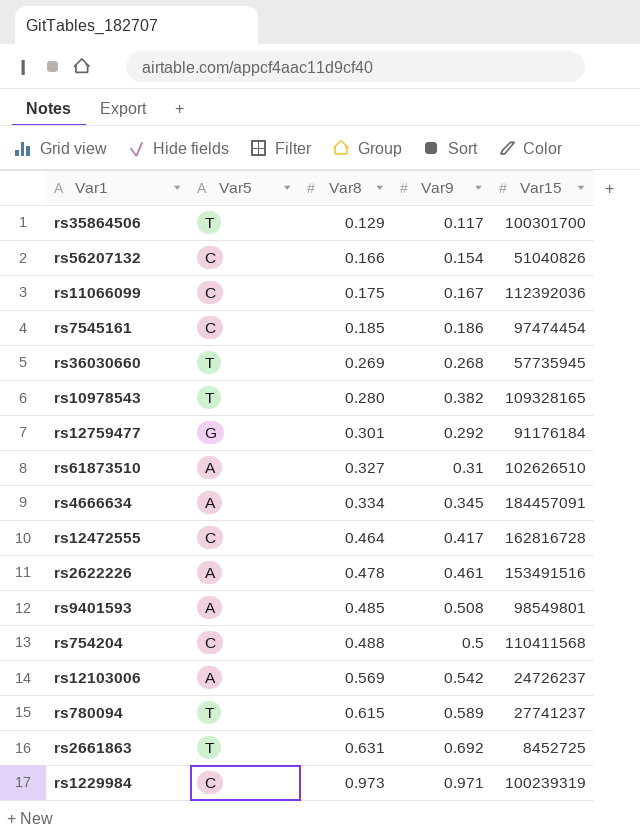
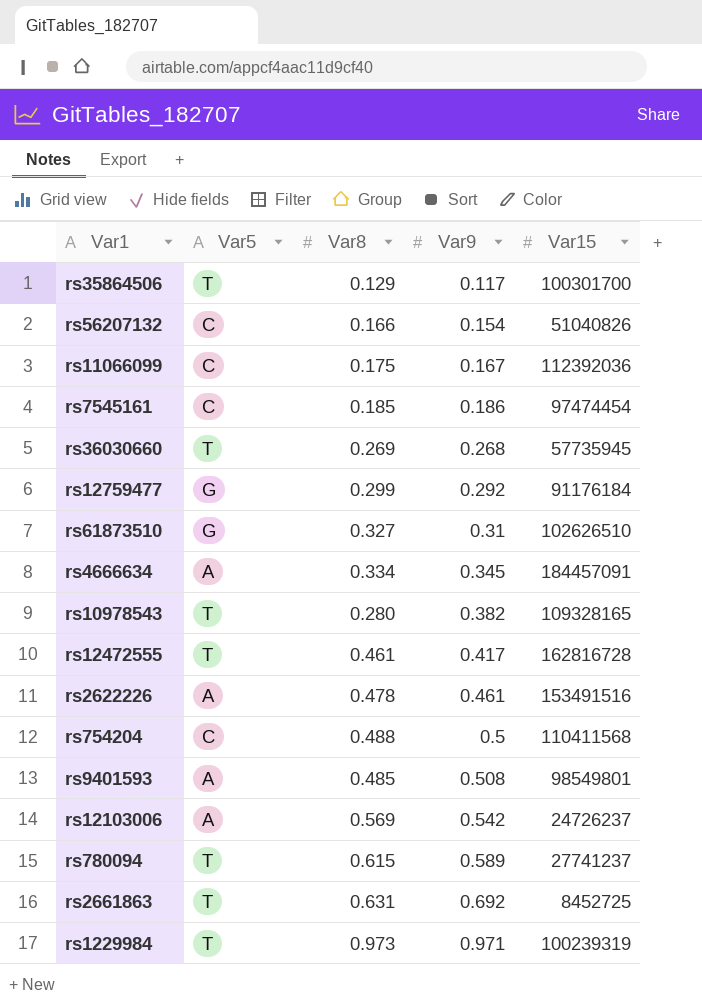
row order: Var8 ascending -> Var9 ascending
rs12759477 | Var8: 0.301 -> 0.299
rs61873510 | Var5: A -> G
rs12472555 | Var5: C -> T
rs12472555 | Var8: 0.464 -> 0.461
rs1229984 | Var5: C -> T

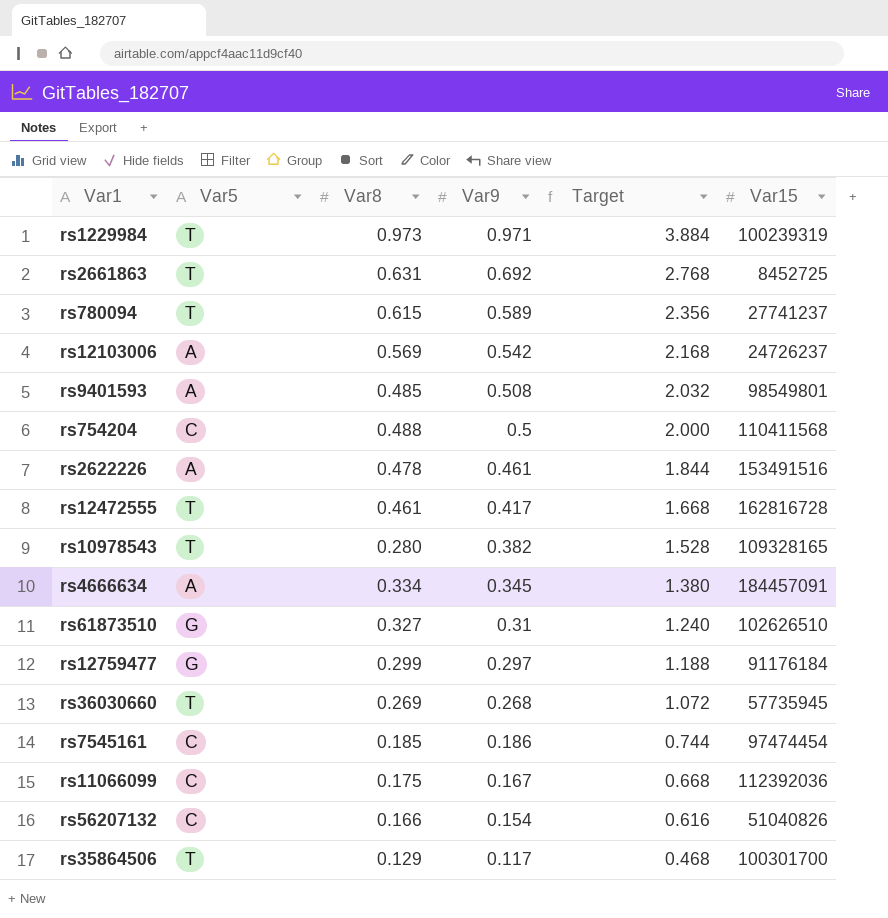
row order: Var9 ascending -> Var9 descending
column Target | formula: none -> [Var9] * 4
rs12759477 | Var9: 0.292 -> 0.297

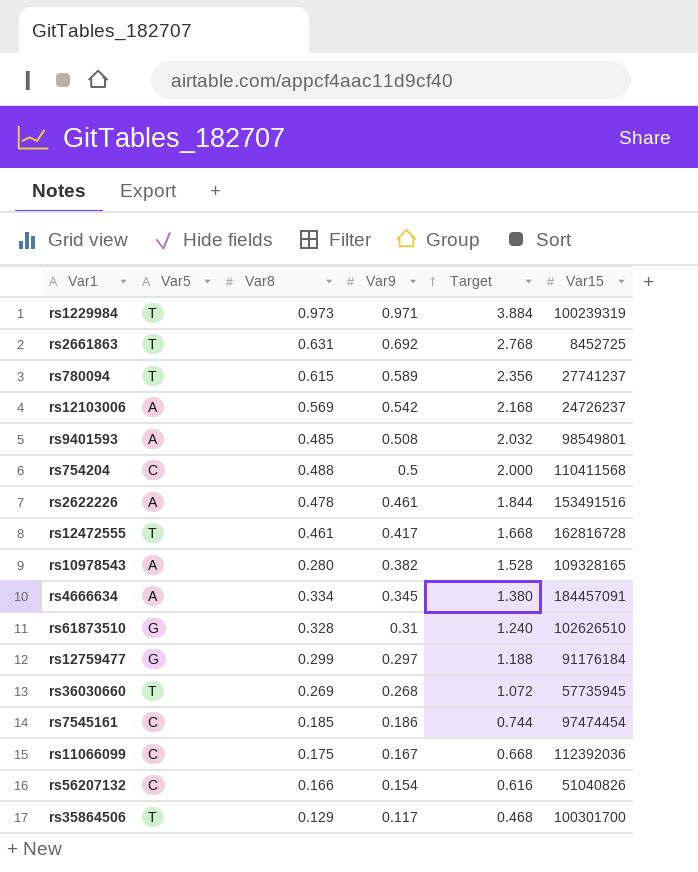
rs10978543 | Var5: T -> A
rs61873510 | Var8: 0.327 -> 0.328

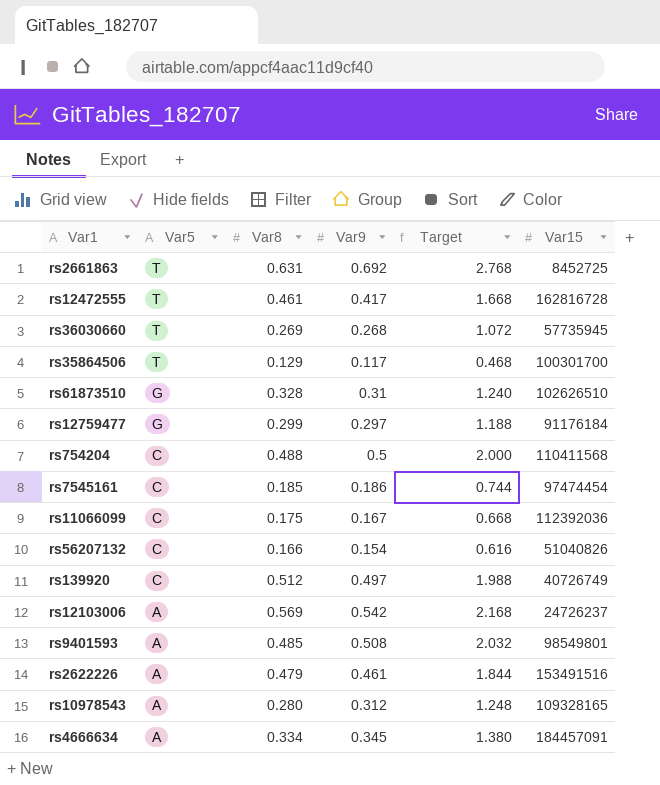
row order: Var9 descending -> Var5 descending
row rs1229984: T | 0.973 | 0.971 | 3.884 | 100239319 -> none
row rs780094: T | 0.615 | 0.589 | 2.356 | 27741237 -> none
row rs139920: none -> C | 0.512 | 0.497 | 1.988 | 40726749
rs2622226 | Var8: 0.478 -> 0.479
rs10978543 | Var9: 0.382 -> 0.312
rs10978543 | Target: 1.528 -> 1.248

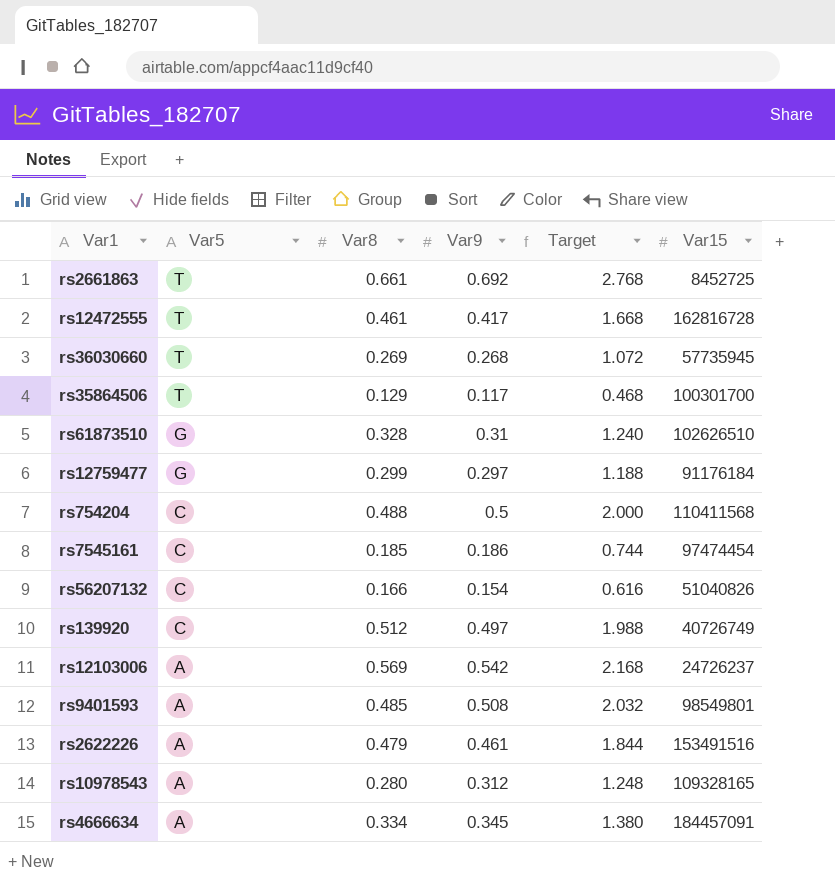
row rs11066099: C | 0.175 | 0.167 | 0.668 | 112392036 -> none
rs2661863 | Var8: 0.631 -> 0.661

